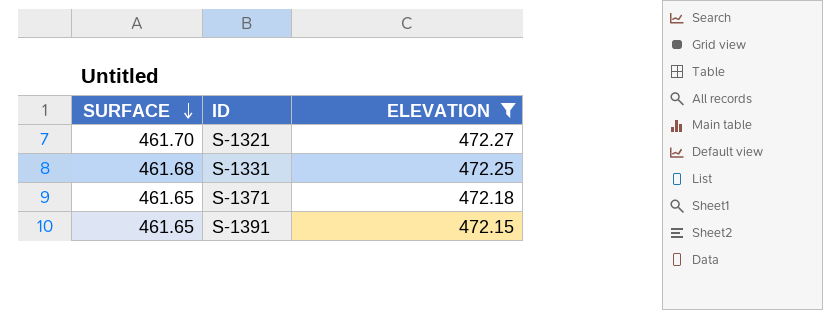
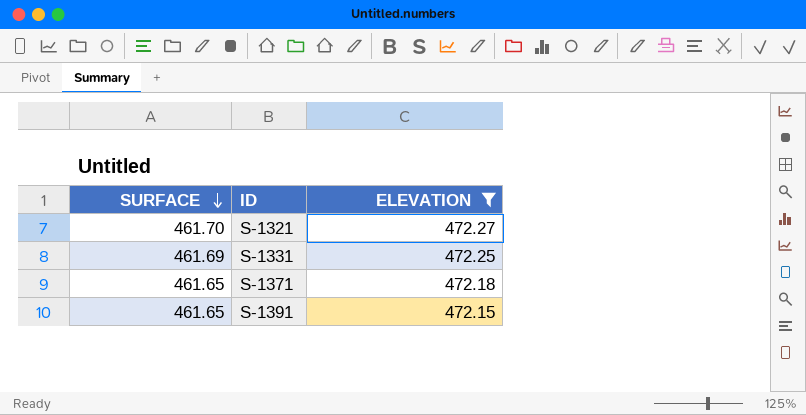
S-1331 | SURFACE: 461.68 -> 461.69

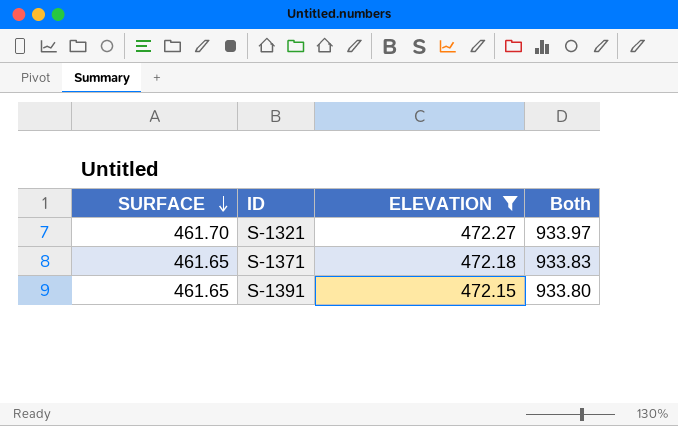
column Both | formula: none -> [SURFACE] + [ELEVATION]
row S-1331: 461.69 | 472.25 -> none

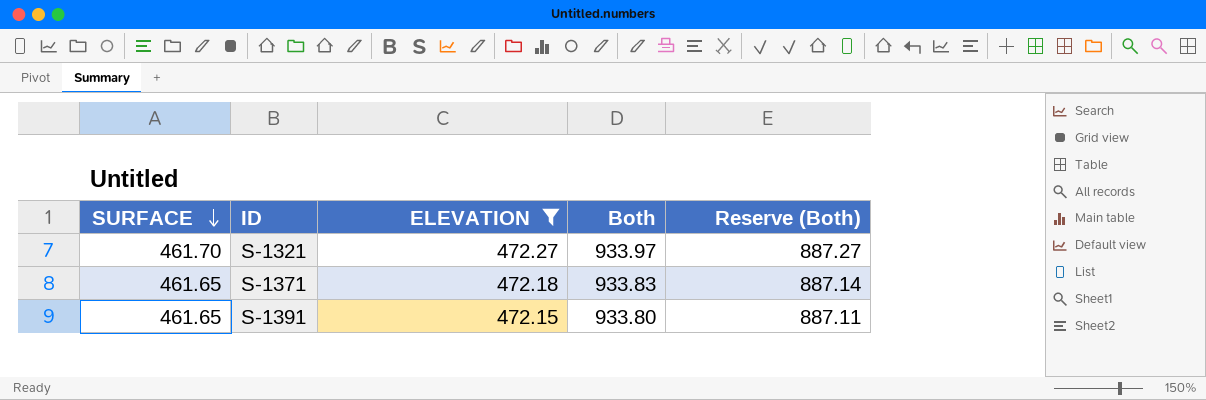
column Reserve (Both) | formula: none -> [Both] * 0.95

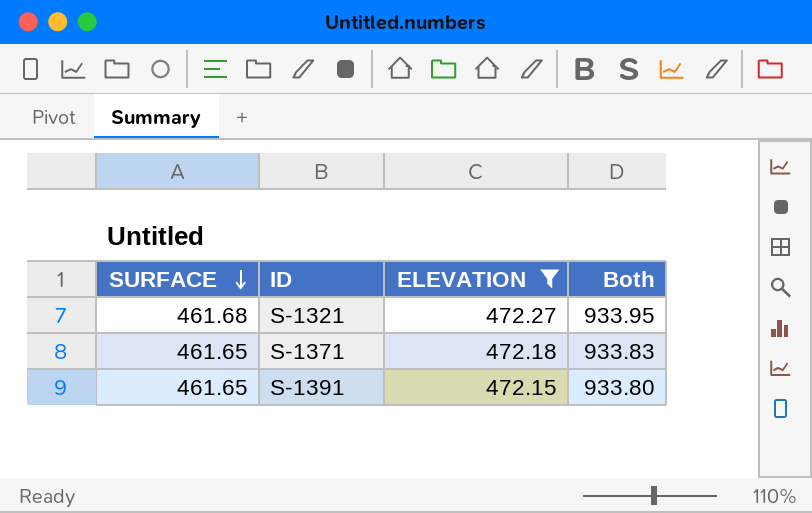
column Reserve (Both) | formula: [Both] * 0.95 -> none
S-1321 | SURFACE: 461.70 -> 461.68
S-1321 | Both: 933.97 -> 933.95

